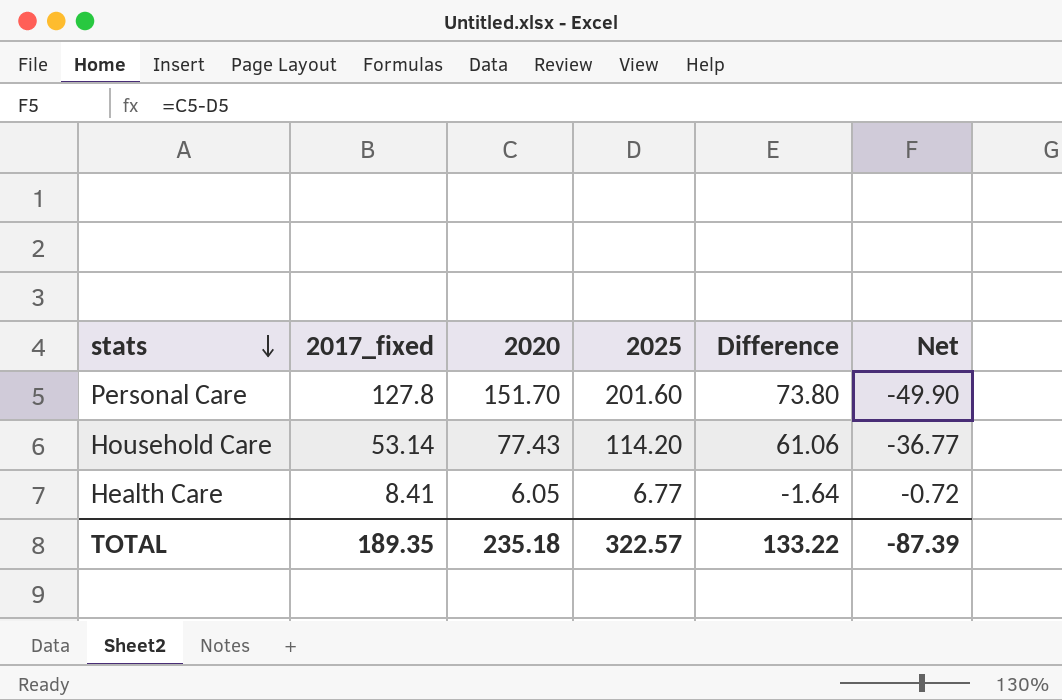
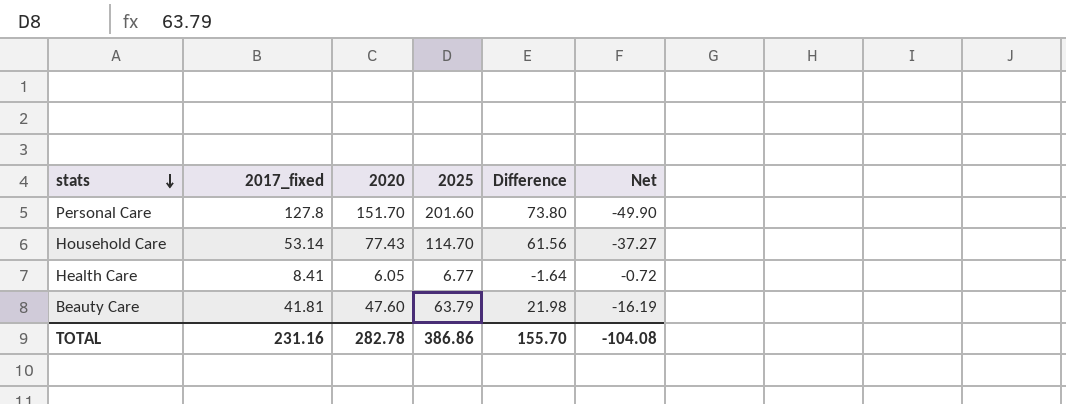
Household Care | 2025: 114.20 -> 114.70
Household Care | Difference: 61.06 -> 61.56
Household Care | Net: -36.77 -> -37.27
row Beauty Care: none -> 41.81 | 47.60 | 63.79 | 21.98 | -16.19
TOTAL | 2017_fixed: 189.35 -> 231.16
TOTAL | 2020: 235.18 -> 282.78
TOTAL | 2025: 322.57 -> 386.86
TOTAL | Difference: 133.22 -> 155.70
TOTAL | Net: -87.39 -> -104.08

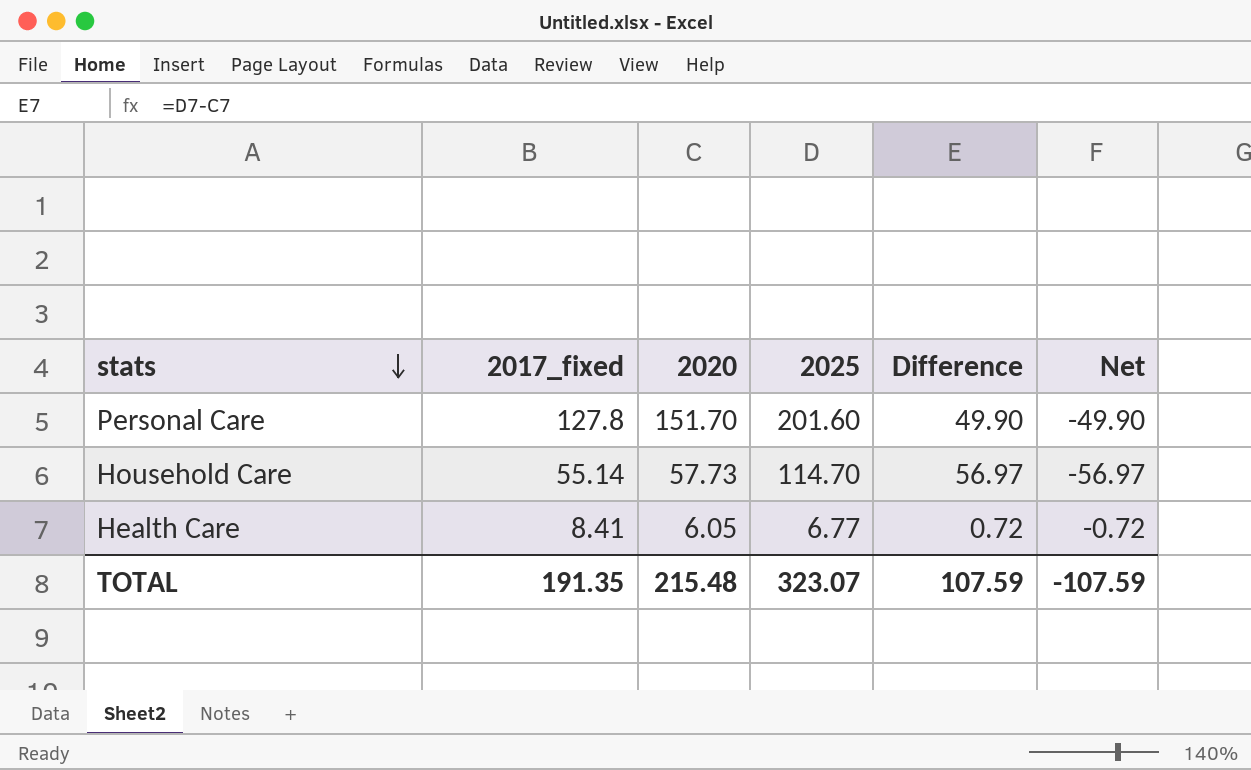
column Difference | formula: [2025] - [2017_fixed] -> [2025] - [2020]
row Beauty Care: 41.81 | 47.60 | 63.79 | 21.98 | -16.19 -> none
Household Care | 2017_fixed: 53.14 -> 55.14
Household Care | 2020: 77.43 -> 57.73
Household Care | Net: -37.27 -> -56.97
TOTAL | 2017_fixed: 231.16 -> 191.35
TOTAL | 2020: 282.78 -> 215.48
TOTAL | 2025: 386.86 -> 323.07
TOTAL | Difference: 155.70 -> 107.59
TOTAL | Net: -104.08 -> -107.59

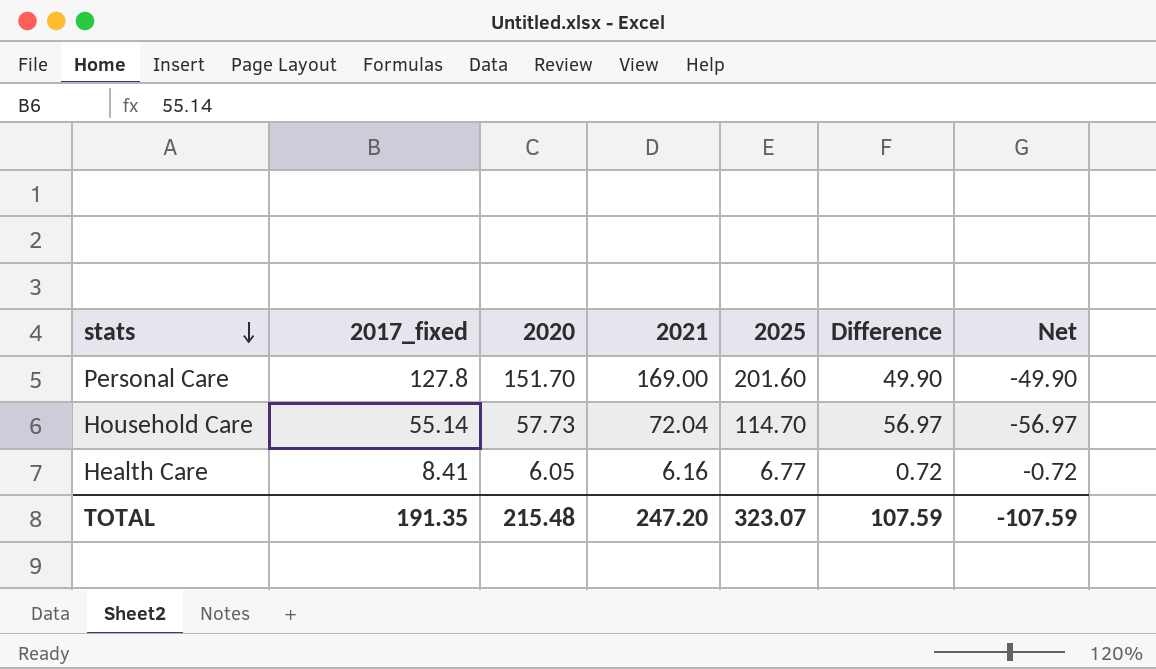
column 2021 | position: none -> 4

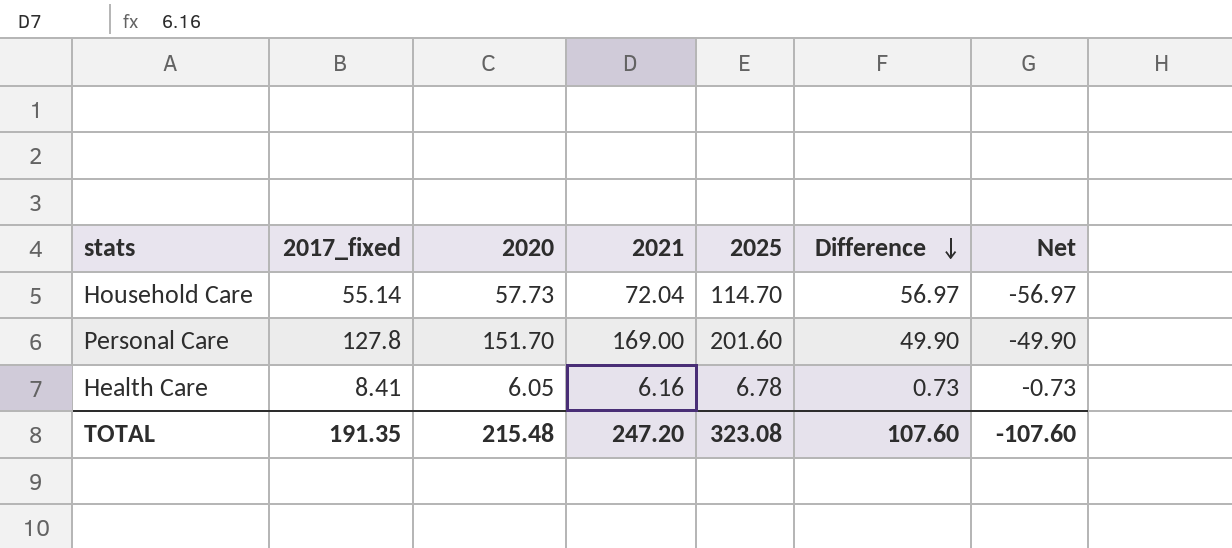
row order: stats descending -> Difference descending
Health Care | 2025: 6.77 -> 6.78
Health Care | Difference: 0.72 -> 0.73
Health Care | Net: -0.72 -> -0.73
TOTAL | 2025: 323.07 -> 323.08
TOTAL | Difference: 107.59 -> 107.60
TOTAL | Net: -107.59 -> -107.60

